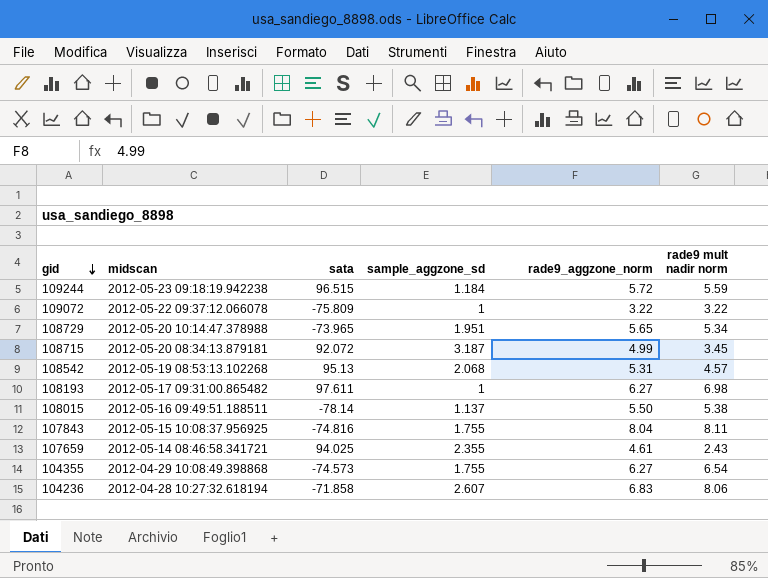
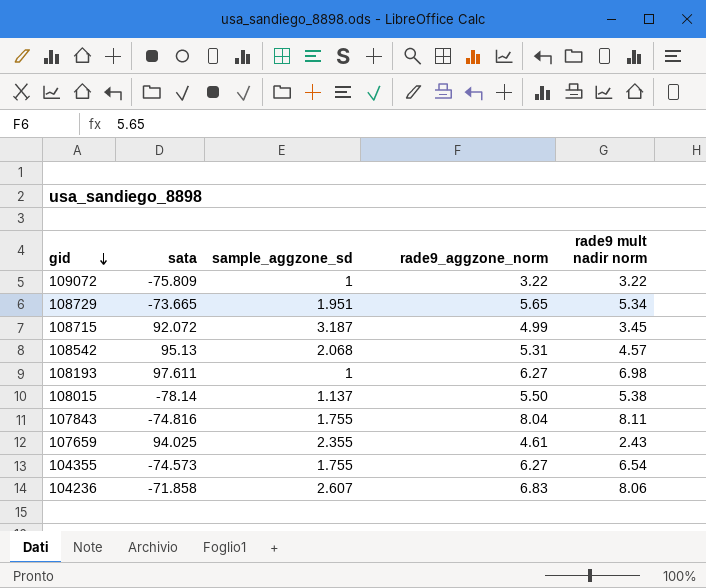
column midscan | position: 2 -> none
row 109244: 2012-05-23 09:18:19.942238 | 96.515 | 1.184 | 5.72 | 5.59 -> none
108729 | sata: -73.965 -> -73.665

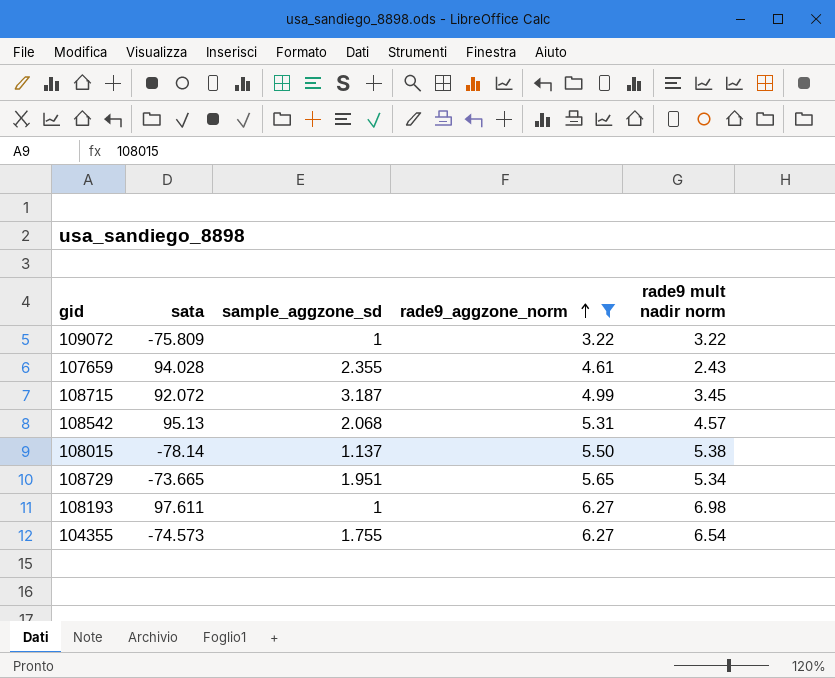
filter: none -> rade9_aggzone_norm <= 6.27
row order: gid descending -> rade9_aggzone_norm ascending
107659 | sata: 94.025 -> 94.028

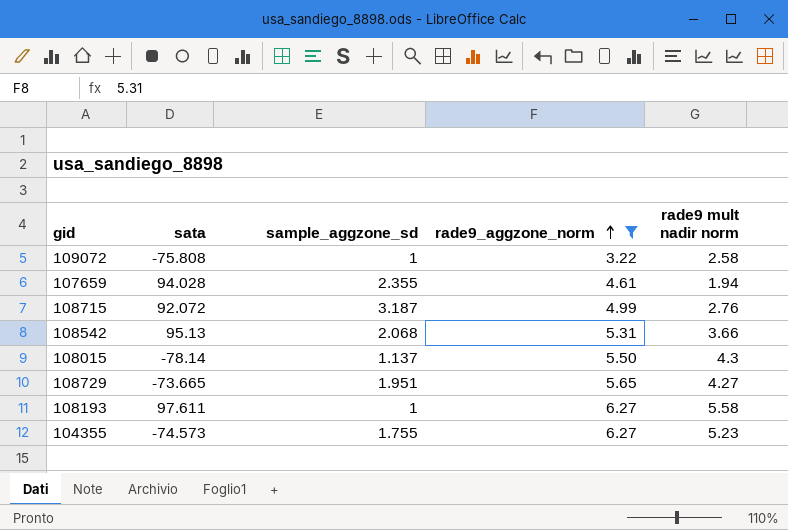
109072 | sata: -75.809 -> -75.808
109072 | rade9 mult nadir norm: 3.22 -> 2.58
107659 | rade9 mult nadir norm: 2.43 -> 1.94
108715 | rade9 mult nadir norm: 3.45 -> 2.76
108542 | rade9 mult nadir norm: 4.57 -> 3.66
108015 | rade9 mult nadir norm: 5.38 -> 4.3
108729 | rade9 mult nadir norm: 5.34 -> 4.27
108193 | rade9 mult nadir norm: 6.98 -> 5.58
104355 | rade9 mult nadir norm: 6.54 -> 5.23

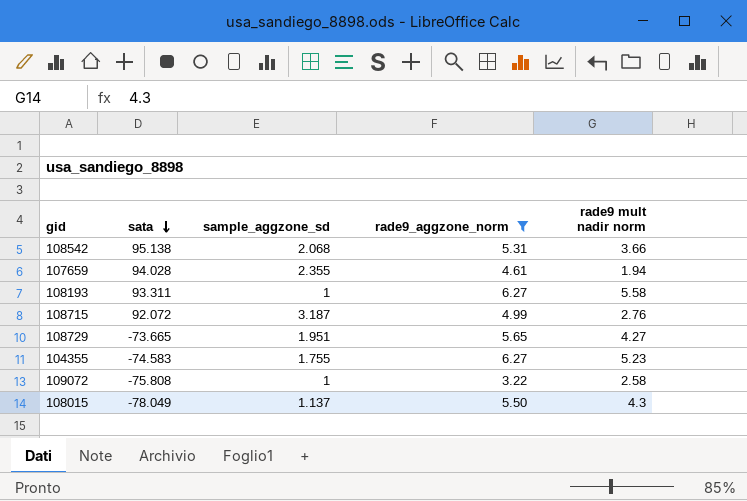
row order: rade9_aggzone_norm ascending -> sata descending
108542 | sata: 95.13 -> 95.138
108193 | sata: 97.611 -> 93.311
104355 | sata: -74.573 -> -74.583
108015 | sata: -78.14 -> -78.049

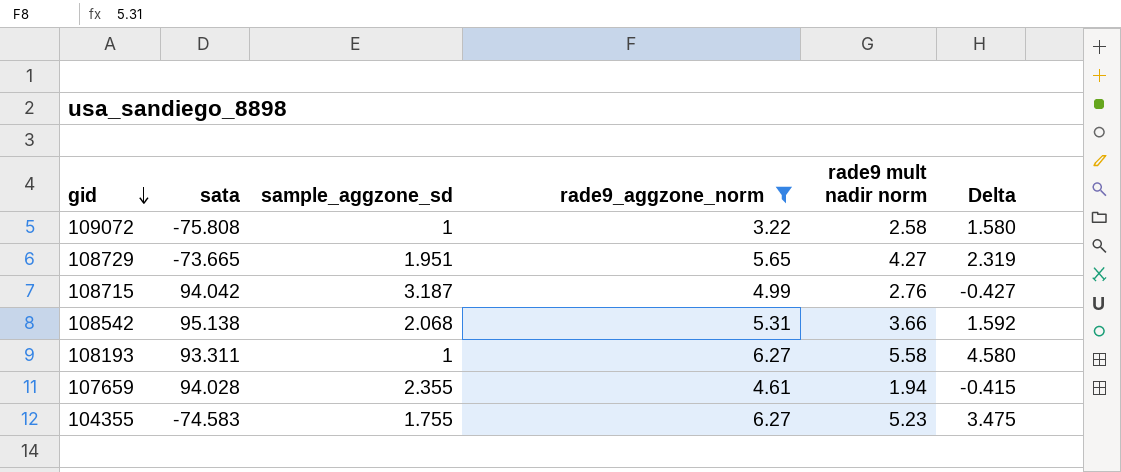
row order: sata descending -> gid descending
column Delta | formula: none -> [rade9 mult nadir norm] - [sample_aggzone_sd]
row 108015: -78.049 | 1.137 | 5.50 | 4.3 -> none
108715 | sata: 92.072 -> 94.042

